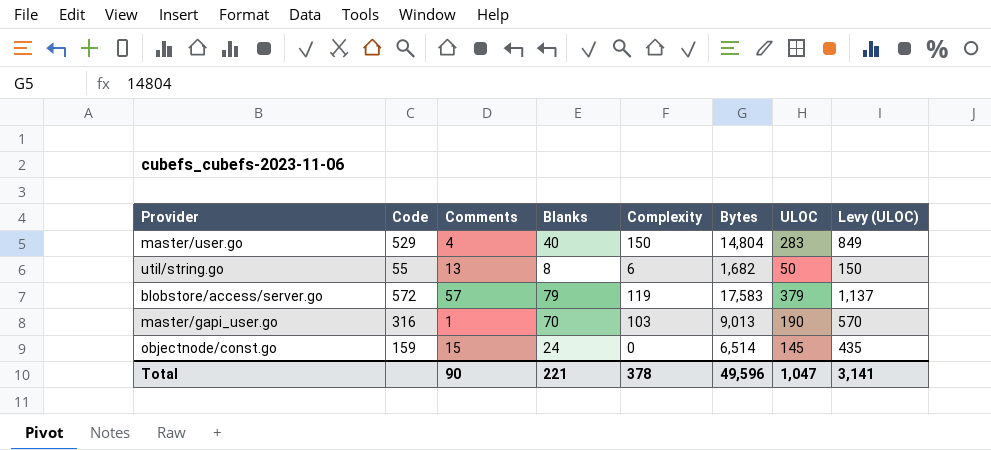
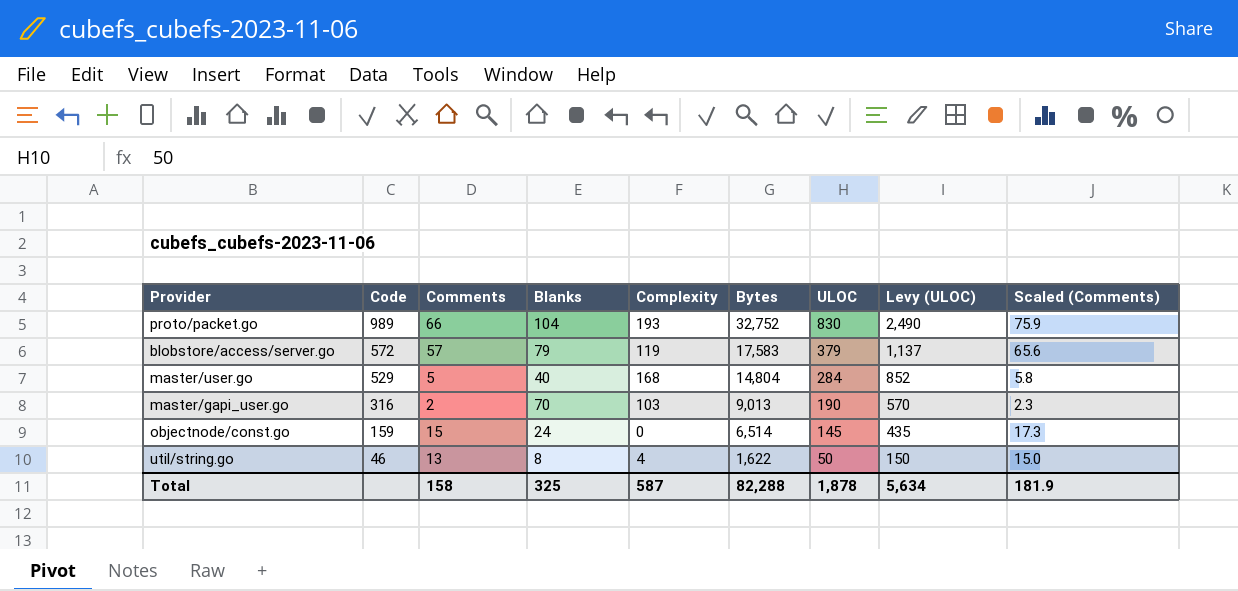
row order: none -> Code descending
column Scaled (Comments) | formula: none -> [Comments] * 1.15
row proto/packet.go: none -> 989 | 66 | 104 | 193 | 32,752 | 830 | 2,490 | 75.9
master/user.go | Comments: 4 -> 5
master/user.go | Complexity: 150 -> 168
master/user.go | ULOC: 283 -> 284
master/user.go | Levy (ULOC): 849 -> 852
master/gapi_user.go | Comments: 1 -> 2
util/string.go | Code: 55 -> 46
util/string.go | Complexity: 6 -> 4
util/string.go | Bytes: 1,682 -> 1,622
Total | Comments: 90 -> 158
Total | Blanks: 221 -> 325
Total | Complexity: 378 -> 587
Total | Bytes: 49,596 -> 82,288
Total | ULOC: 1,047 -> 1,878
Total | Levy (ULOC): 3,141 -> 5,634

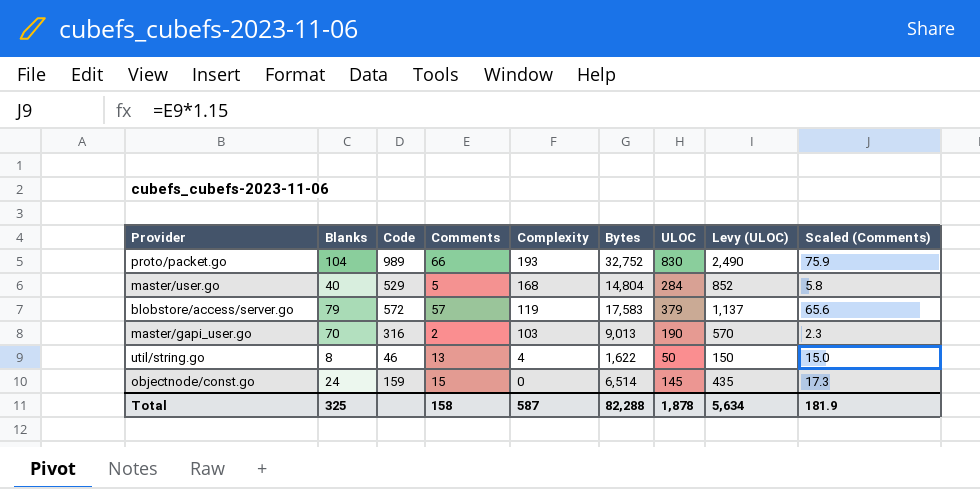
row order: Code descending -> Complexity descending
column Blanks | position: 4 -> 2

